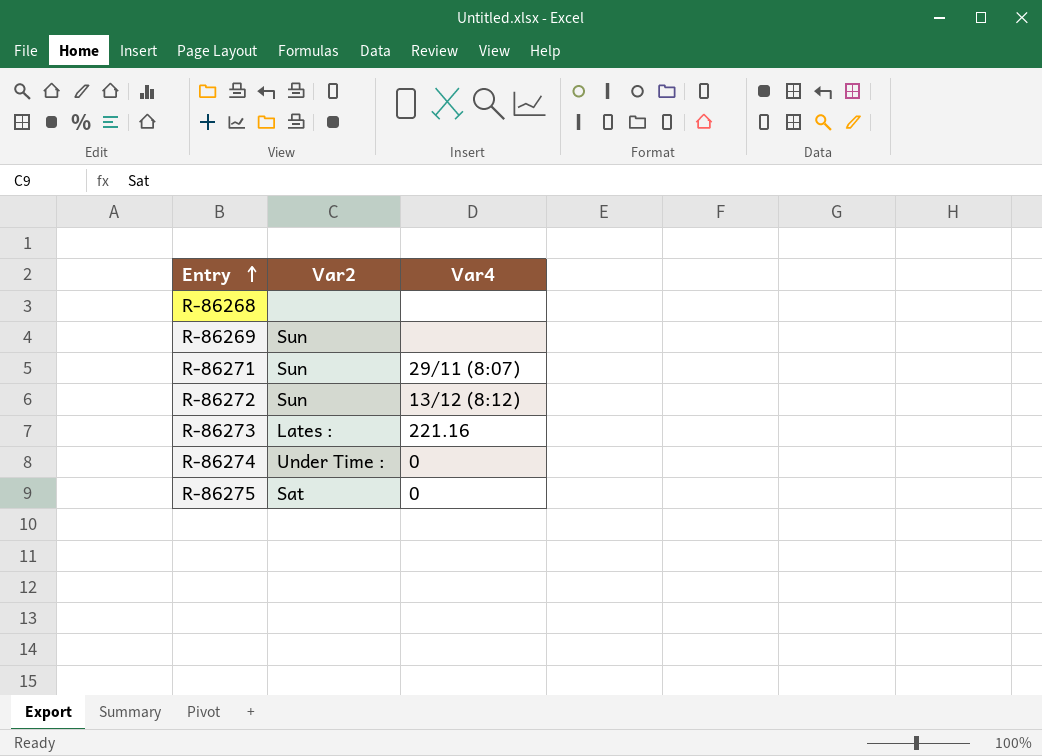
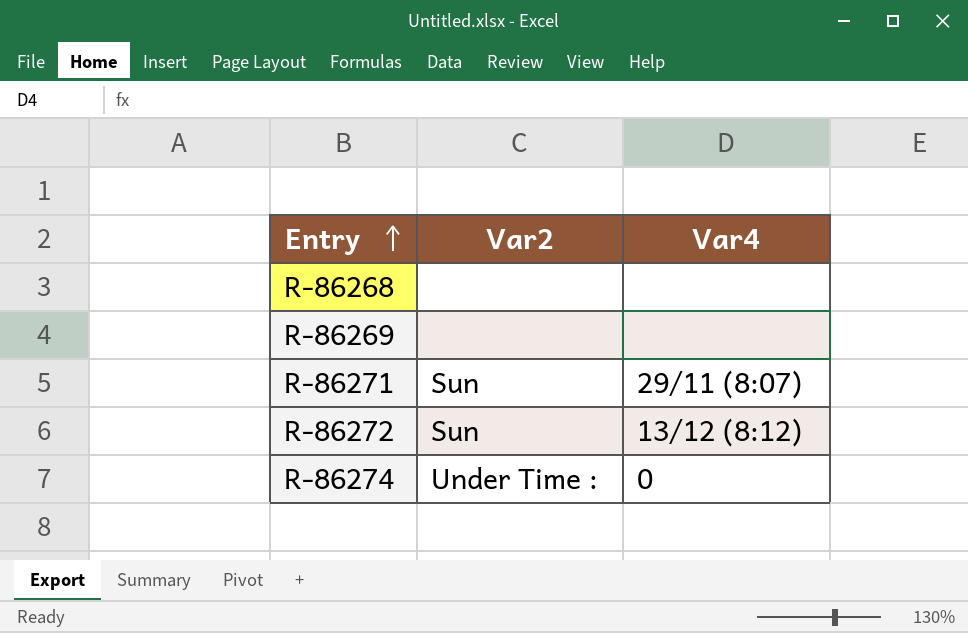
row R-86273: Lates : | 221.16 -> none
row R-86275: Sat | 0 -> none
R-86269 | Var2: Sun -> none

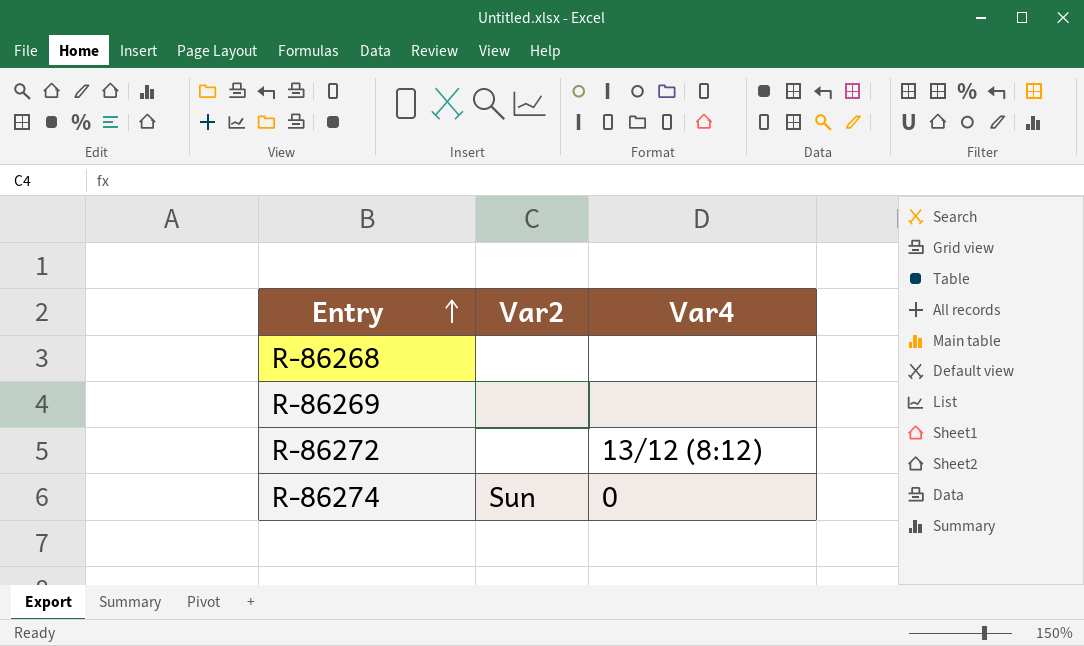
row R-86271: Sun | 29/11 (8:07) -> none
R-86272 | Var2: Sun -> none
R-86274 | Var2: Under Time : -> Sun

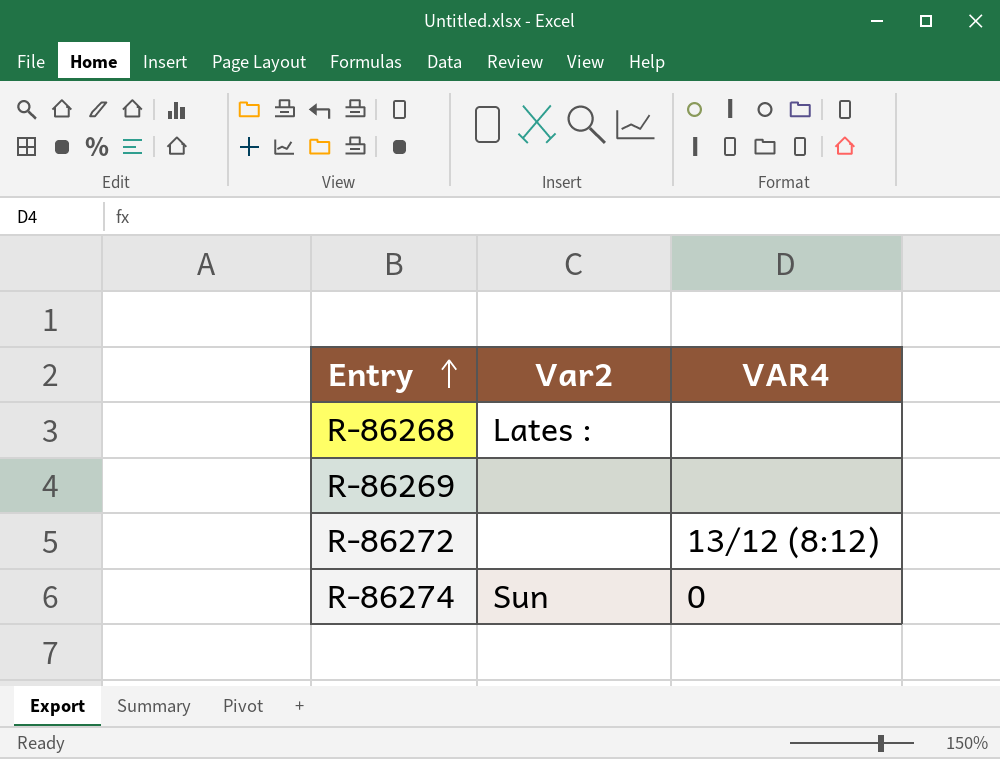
column name: Var4 -> VAR4
R-86268 | Var2: none -> Lates :

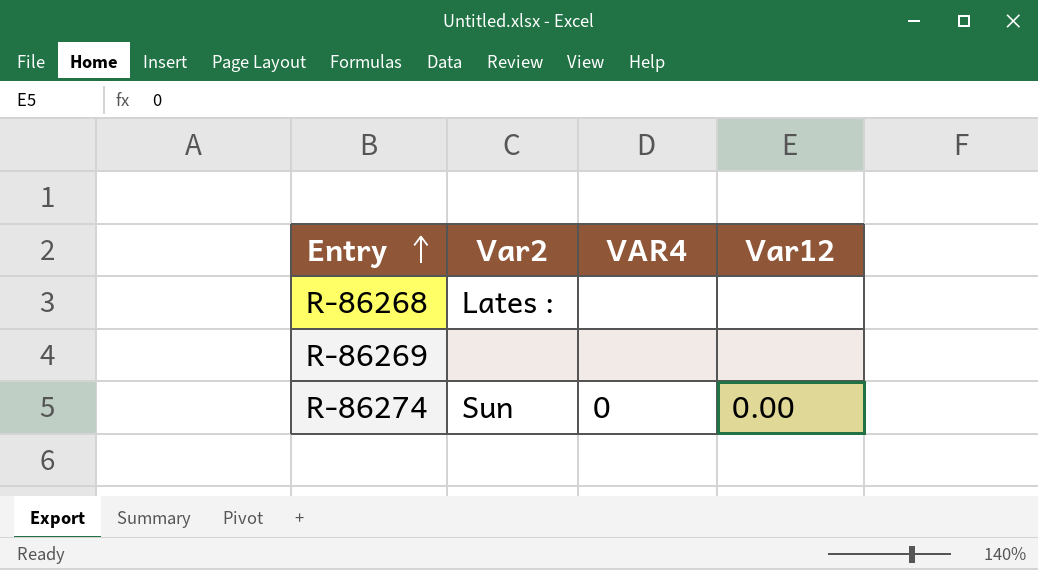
column Var12 | position: none -> 4
row R-86272: none | 13/12 (8:12) -> none

